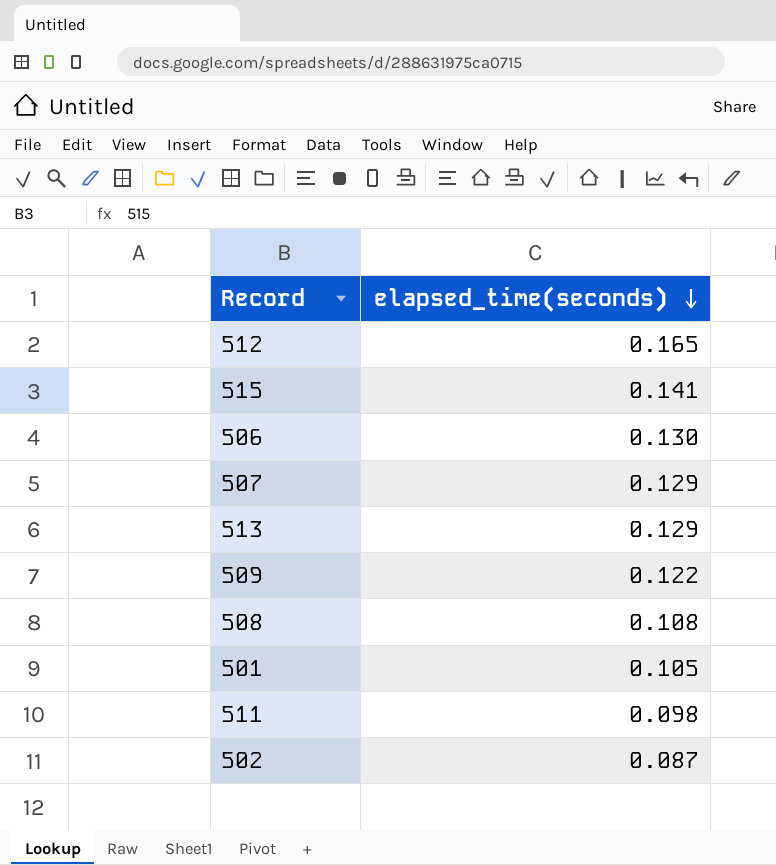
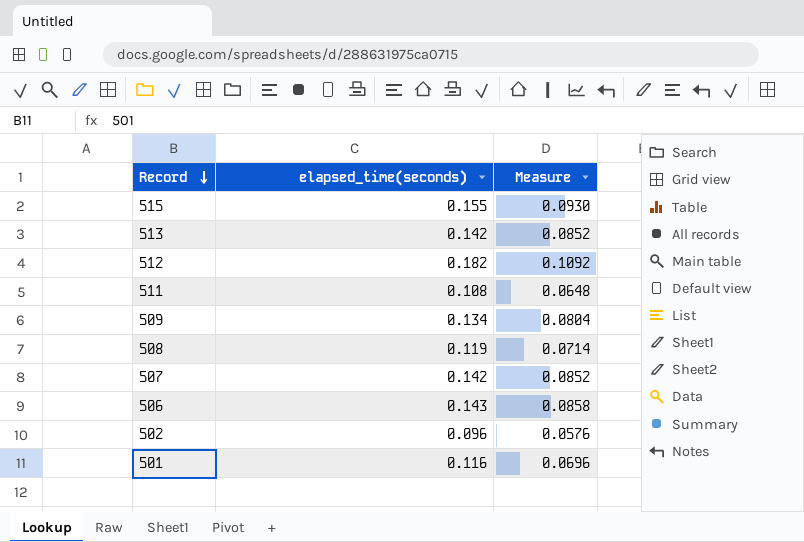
row order: elapsed_time(seconds) descending -> Record descending
column Measure | formula: none -> [elapsed_time(seconds)] * 0.6
515 | elapsed_time(seconds): 0.141 -> 0.155
513 | elapsed_time(seconds): 0.129 -> 0.142
512 | elapsed_time(seconds): 0.165 -> 0.182
511 | elapsed_time(seconds): 0.098 -> 0.108
509 | elapsed_time(seconds): 0.122 -> 0.134
508 | elapsed_time(seconds): 0.108 -> 0.119
507 | elapsed_time(seconds): 0.129 -> 0.142
506 | elapsed_time(seconds): 0.130 -> 0.143
502 | elapsed_time(seconds): 0.087 -> 0.096
501 | elapsed_time(seconds): 0.105 -> 0.116

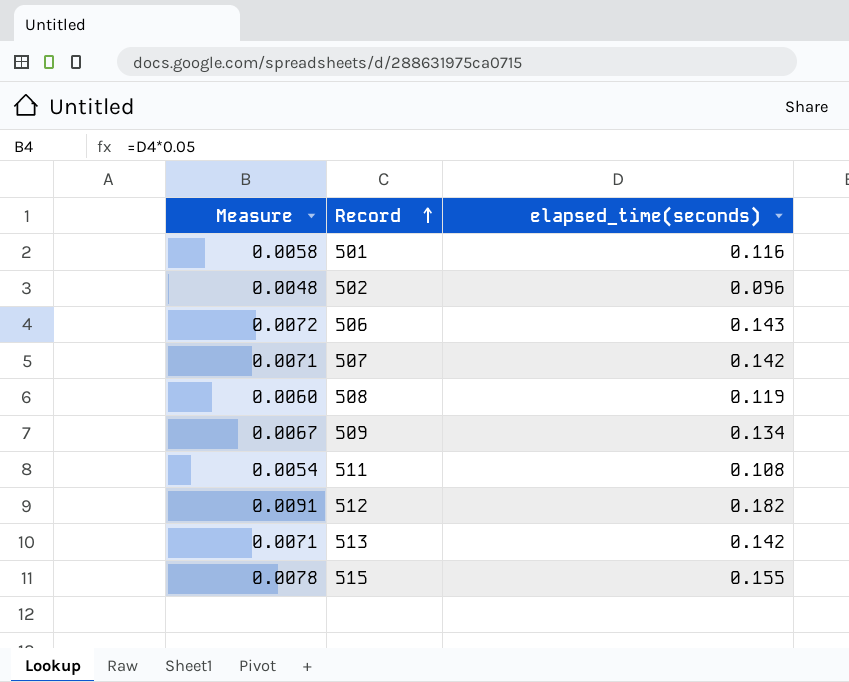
row order: Record descending -> Record ascending
column Measure | formula: [elapsed_time(seconds)] * 0.6 -> [elapsed_time(seconds)] * 0.05
column Measure | position: 3 -> 1

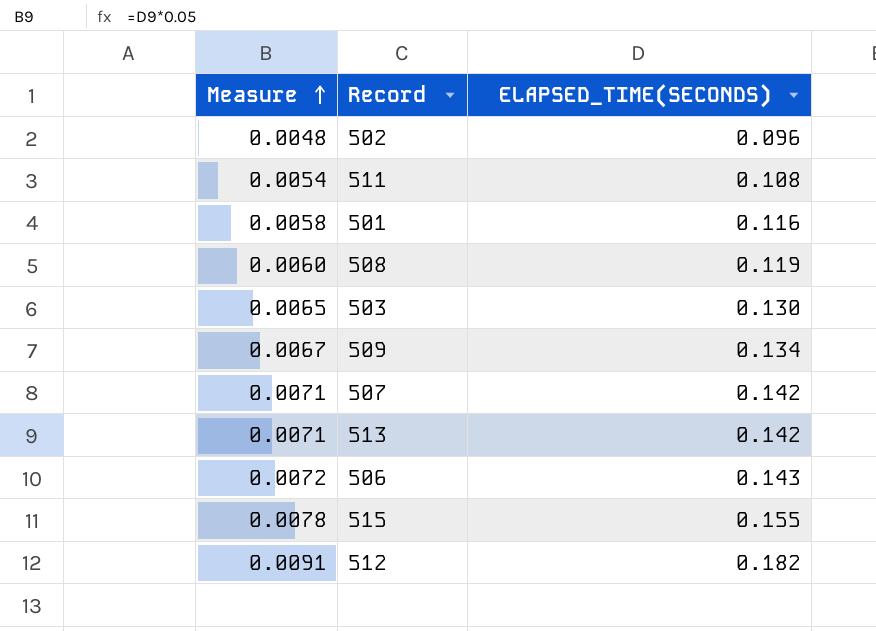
row order: Record ascending -> Measure ascending
column name: elapsed_time(seconds) -> ELAPSED_TIME(SECONDS)
row 503: none -> 0.0065 | 0.130

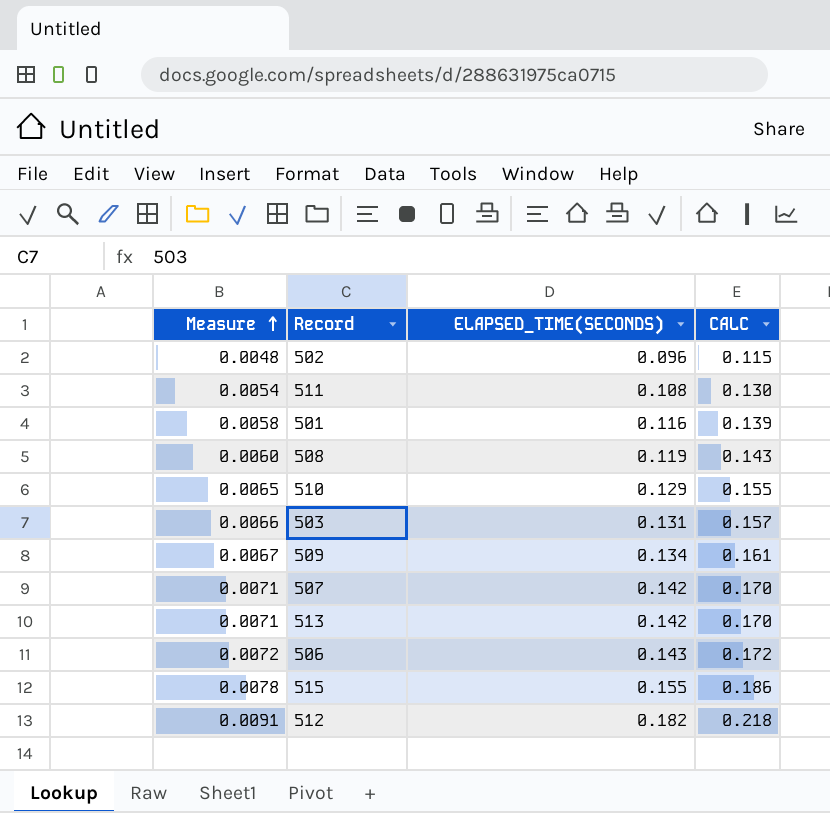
column CALC | formula: none -> [ELAPSED_TIME(SECONDS)] * 1.2
row 510: none -> 0.0065 | 0.129 | 0.155
503 | Measure: 0.0065 -> 0.0066
503 | ELAPSED_TIME(SECONDS): 0.130 -> 0.131

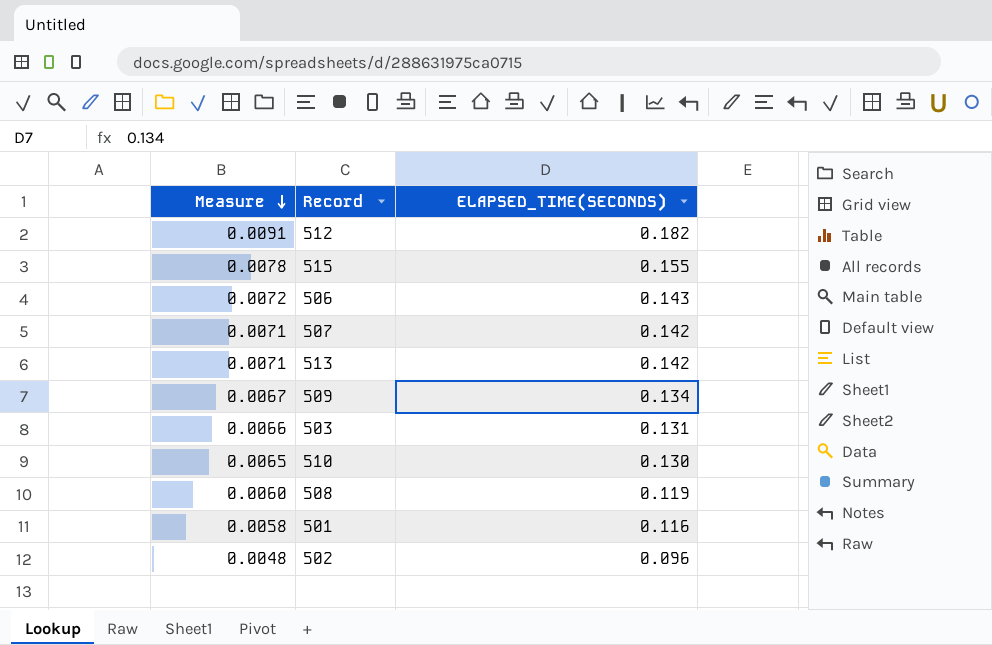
row order: Measure ascending -> Measure descending
column CALC | formula: [ELAPSED_TIME(SECONDS)] * 1.2 -> none
row 511: 0.0054 | 0.108 | 0.130 -> none
510 | ELAPSED_TIME(SECONDS): 0.129 -> 0.130

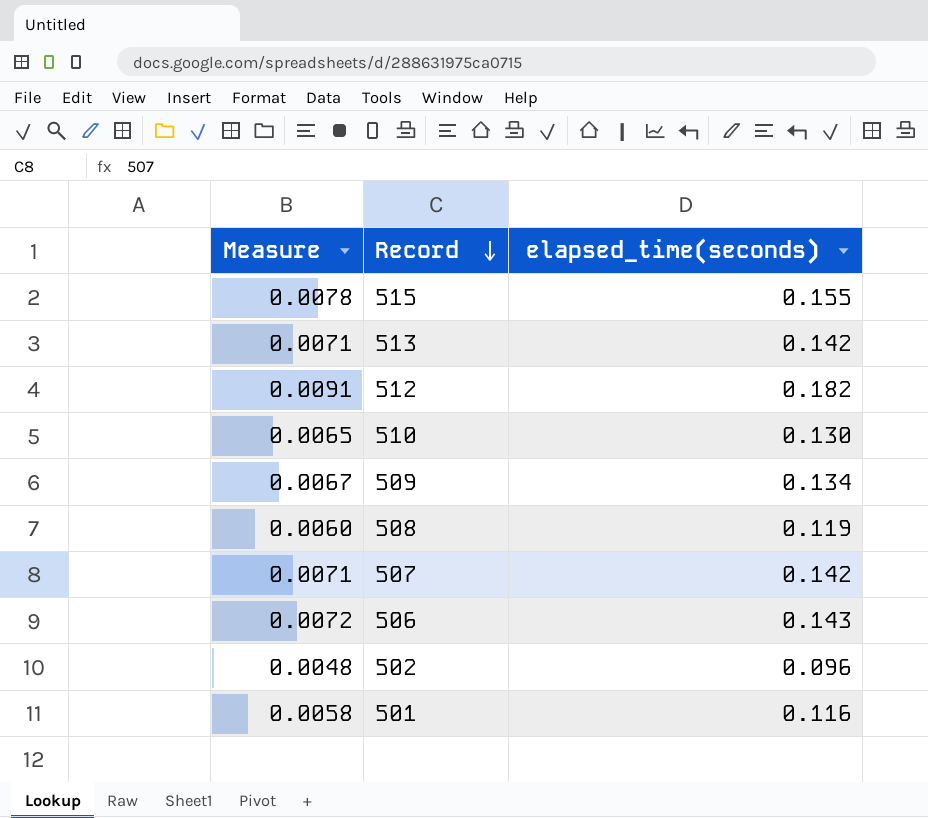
row order: Measure descending -> Record descending
column name: ELAPSED_TIME(SECONDS) -> elapsed_time(seconds)
row 503: 0.0066 | 0.131 -> none

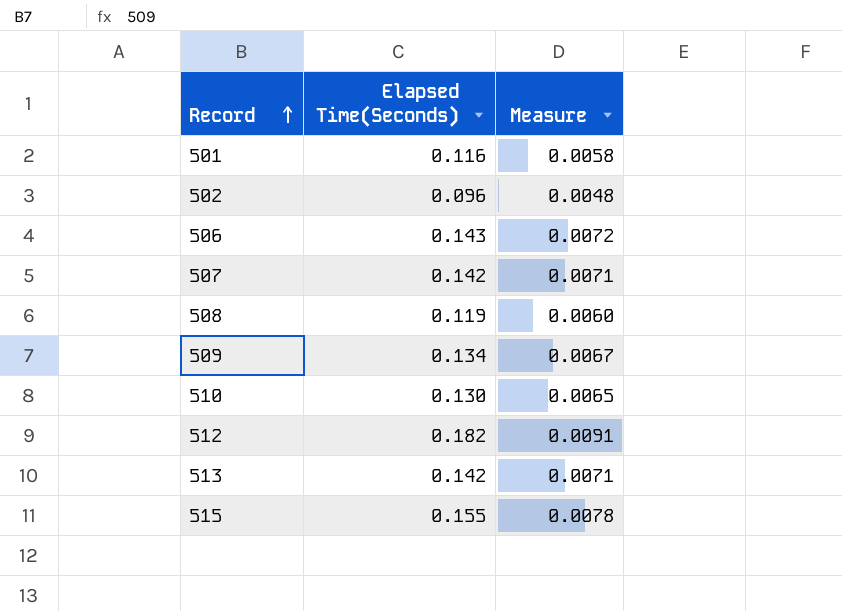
row order: Record descending -> Record ascending
column name: elapsed_time(seconds) -> Elapsed Time(Seconds)
column Measure | position: 1 -> 3

